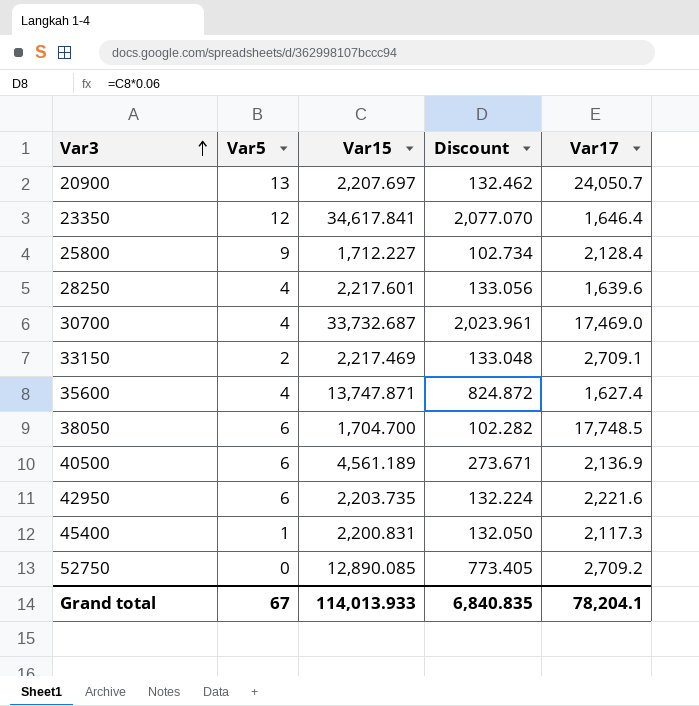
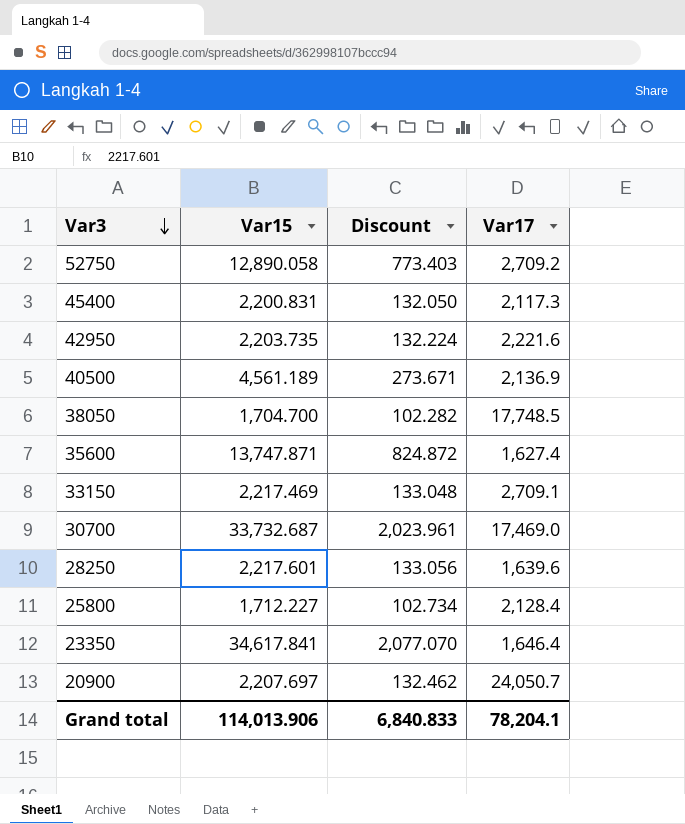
row order: Var3 ascending -> Var3 descending
column Var5 | position: 2 -> none
52750 | Var15: 12,890.085 -> 12,890.058
52750 | Discount: 773.405 -> 773.403
Grand total | Var15: 114,013.933 -> 114,013.906
Grand total | Discount: 6,840.835 -> 6,840.833

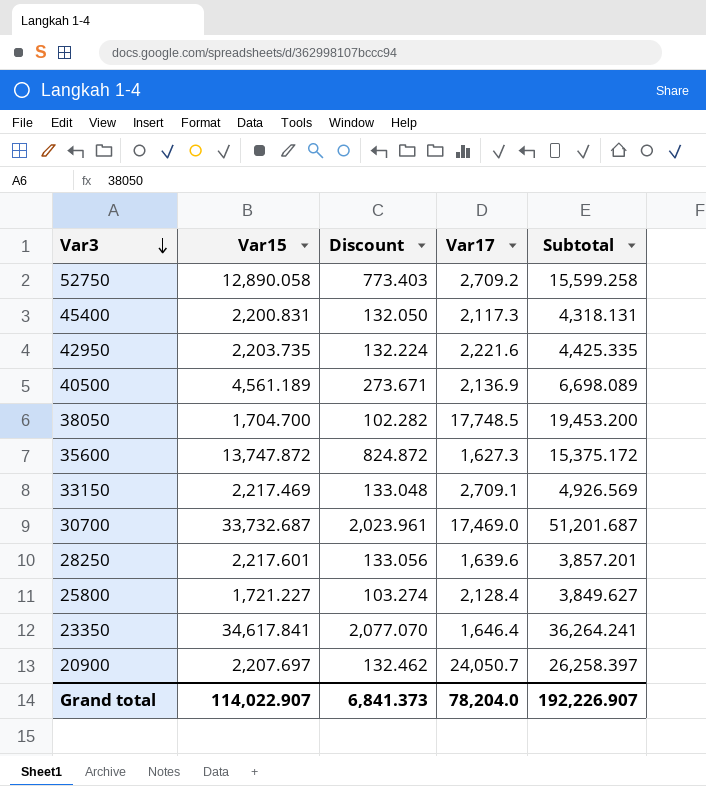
column Subtotal | formula: none -> [Var15] + [Var17]
35600 | Var15: 13,747.871 -> 13,747.872
35600 | Var17: 1,627.4 -> 1,627.3
25800 | Var15: 1,712.227 -> 1,721.227
25800 | Discount: 102.734 -> 103.274
Grand total | Var15: 114,013.906 -> 114,022.907
Grand total | Discount: 6,840.833 -> 6,841.373
Grand total | Var17: 78,204.1 -> 78,204.0

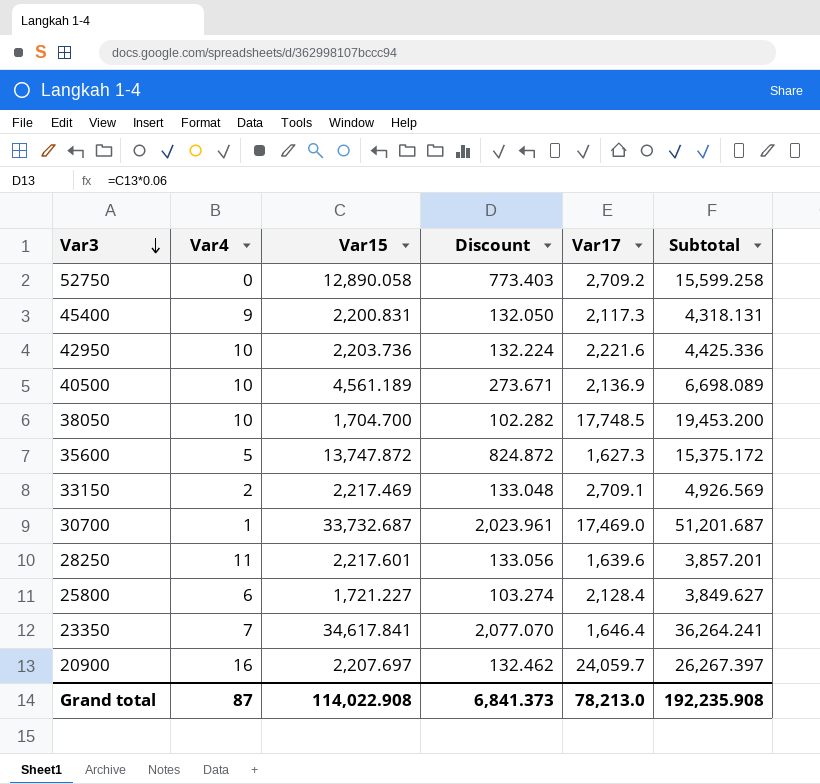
column Var4 | position: none -> 2
42950 | Var15: 2,203.735 -> 2,203.736
42950 | Subtotal: 4,425.335 -> 4,425.336
20900 | Var17: 24,050.7 -> 24,059.7
20900 | Subtotal: 26,258.397 -> 26,267.397
Grand total | Var15: 114,022.907 -> 114,022.908
Grand total | Var17: 78,204.0 -> 78,213.0
Grand total | Subtotal: 192,226.907 -> 192,235.908

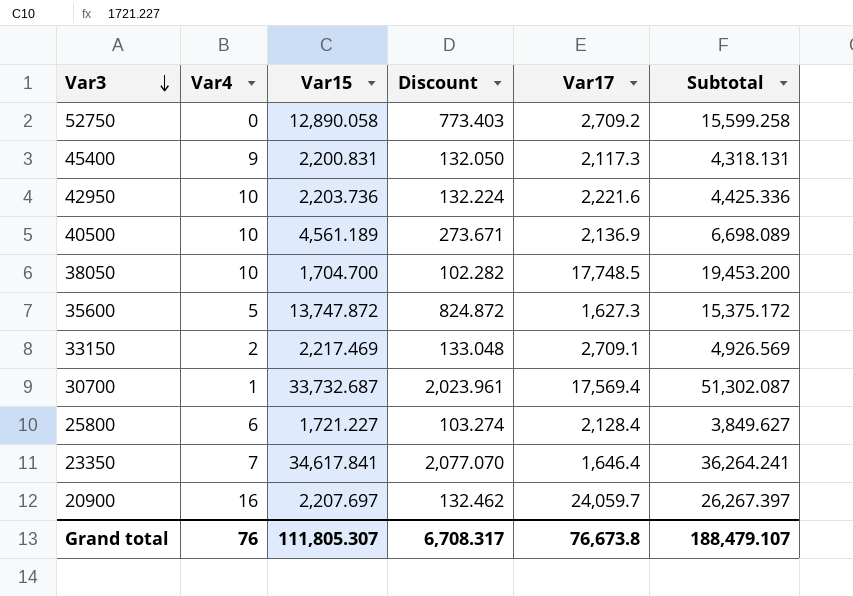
row 28250: 11 | 2,217.601 | 133.056 | 1,639.6 | 3,857.201 -> none
30700 | Var17: 17,469.0 -> 17,569.4
30700 | Subtotal: 51,201.687 -> 51,302.087
Grand total | Var4: 87 -> 76
Grand total | Var15: 114,022.908 -> 111,805.307
Grand total | Discount: 6,841.373 -> 6,708.317
Grand total | Var17: 78,213.0 -> 76,673.8
Grand total | Subtotal: 192,235.908 -> 188,479.107

